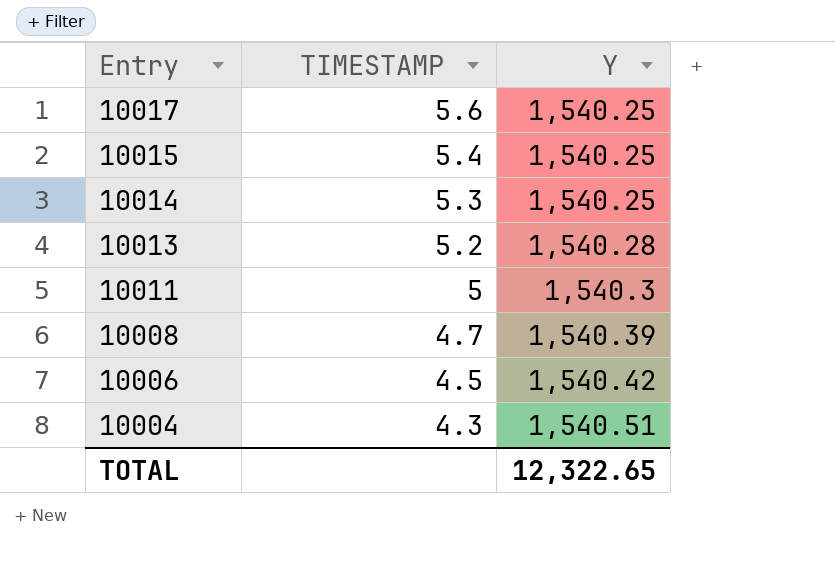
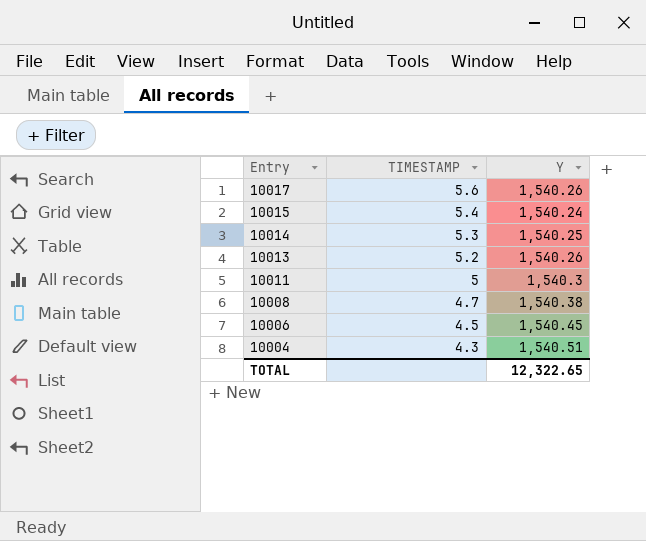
10017 | Y: 1,540.25 -> 1,540.26
10015 | Y: 1,540.25 -> 1,540.24
10013 | Y: 1,540.28 -> 1,540.26
10008 | Y: 1,540.39 -> 1,540.38
10006 | Y: 1,540.42 -> 1,540.45

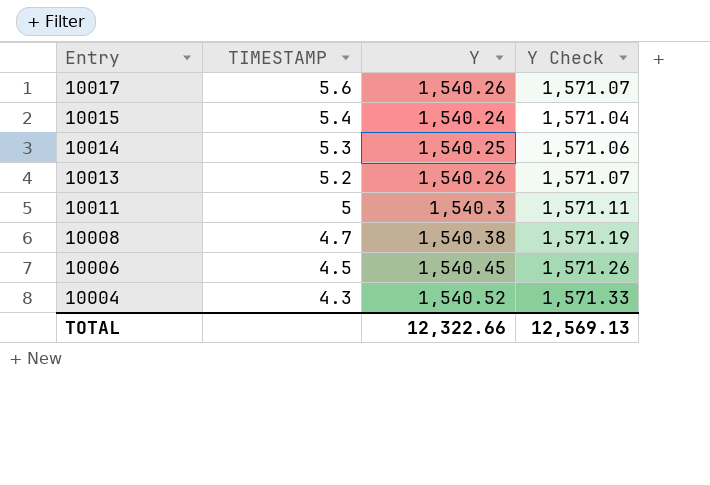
column Y Check | formula: none -> [Y] * 1.02
10004 | Y: 1,540.51 -> 1,540.52
TOTAL | Y: 12,322.65 -> 12,322.66

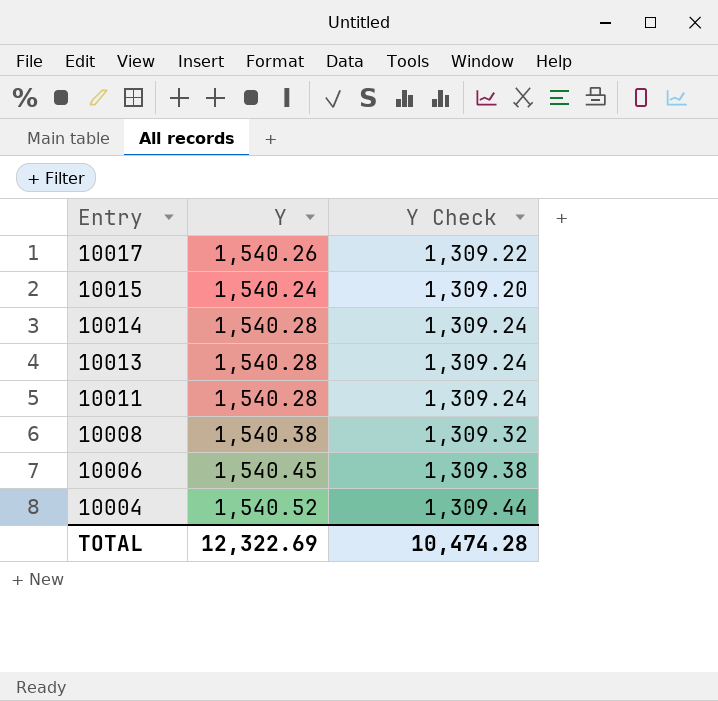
column TIMESTAMP | position: 2 -> none
column Y Check | formula: [Y] * 1.02 -> [Y] * 0.85
10014 | Y: 1,540.25 -> 1,540.28
10013 | Y: 1,540.26 -> 1,540.28
10011 | Y: 1,540.3 -> 1,540.28
TOTAL | Y: 12,322.66 -> 12,322.69
TOTAL | Y Check: 12,569.13 -> 10,474.28

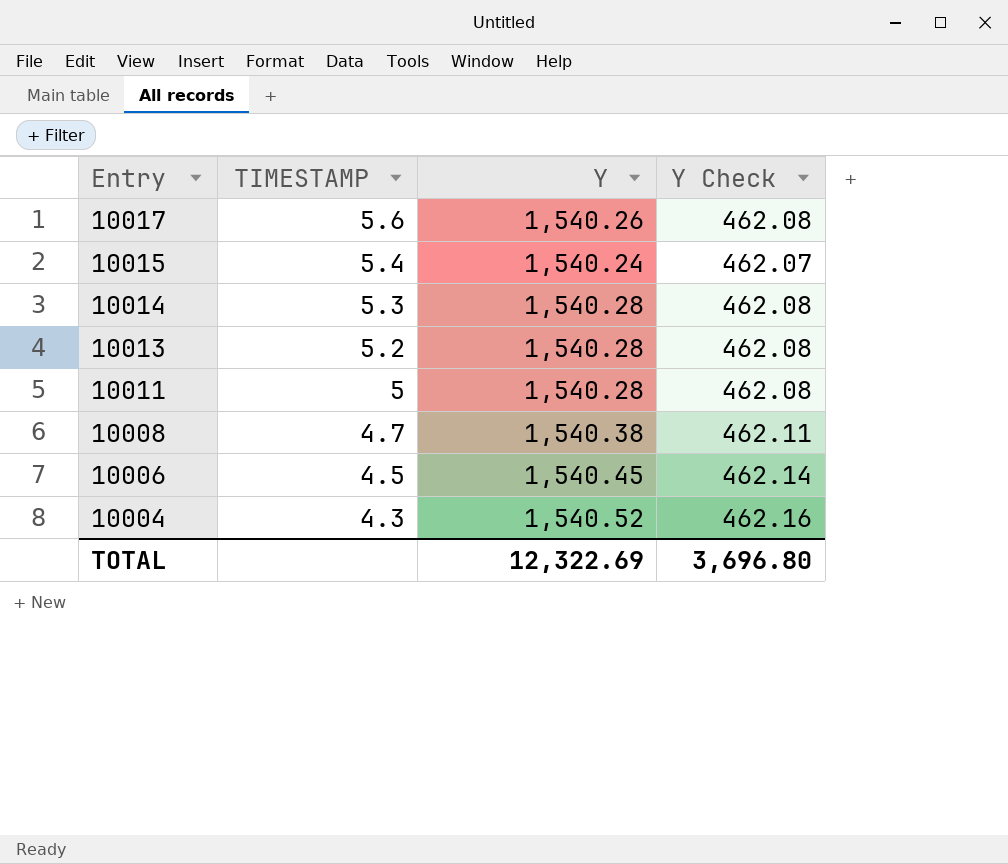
column TIMESTAMP | position: none -> 2
column Y Check | formula: [Y] * 0.85 -> [Y] * 0.3
TOTAL | Y Check: 10,474.28 -> 3,696.80

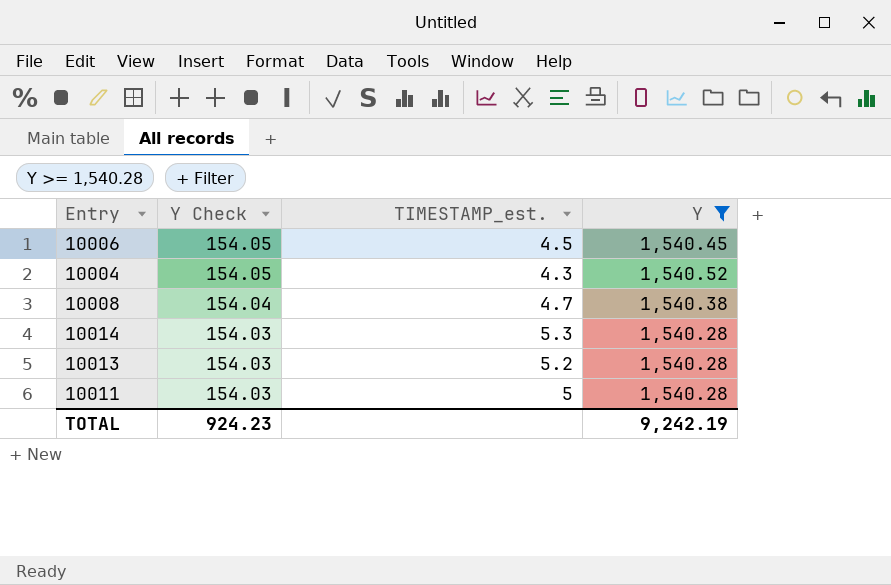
filter: none -> Y >= 1,540.28
row order: Entry descending -> Y Check descending
column Y Check | formula: [Y] * 0.3 -> [Y] * 0.1
column Y Check | position: 4 -> 2
column name: TIMESTAMP -> TIMESTAMP_est.
TOTAL | Y Check: 3,696.80 -> 924.23
TOTAL | Y: 12,322.69 -> 9,242.19

